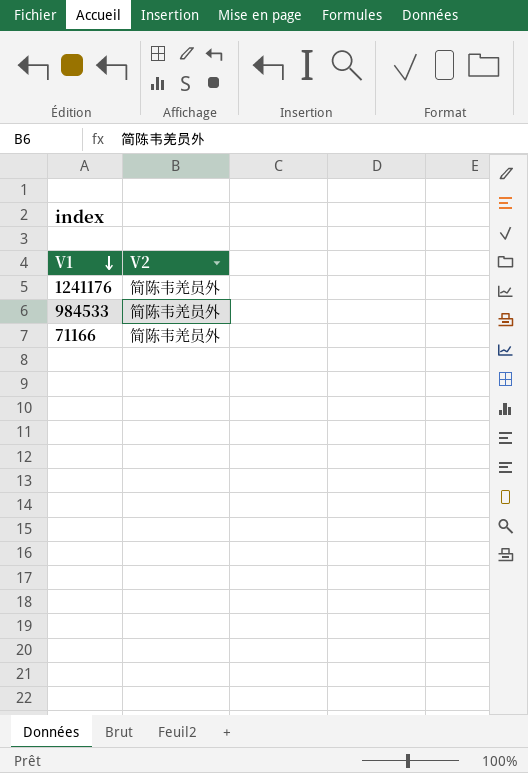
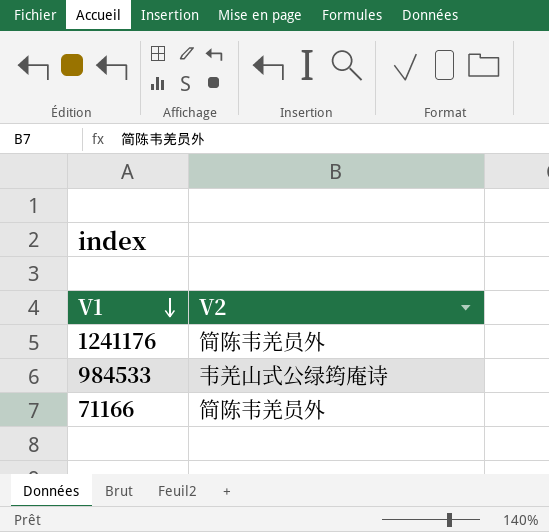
984533 | V2: 简陈韦羌员外 -> 韦羌山式公绿筠庵诗

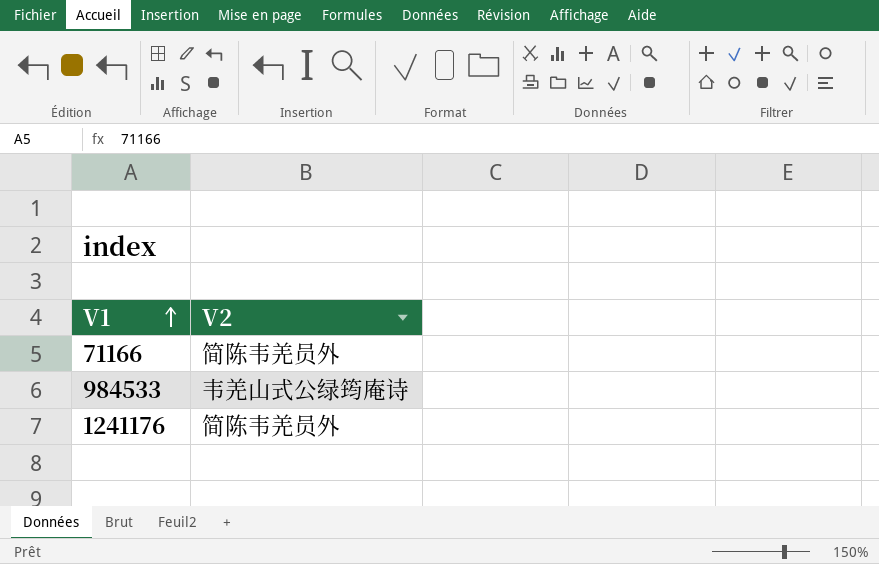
row order: V1 descending -> V1 ascending

